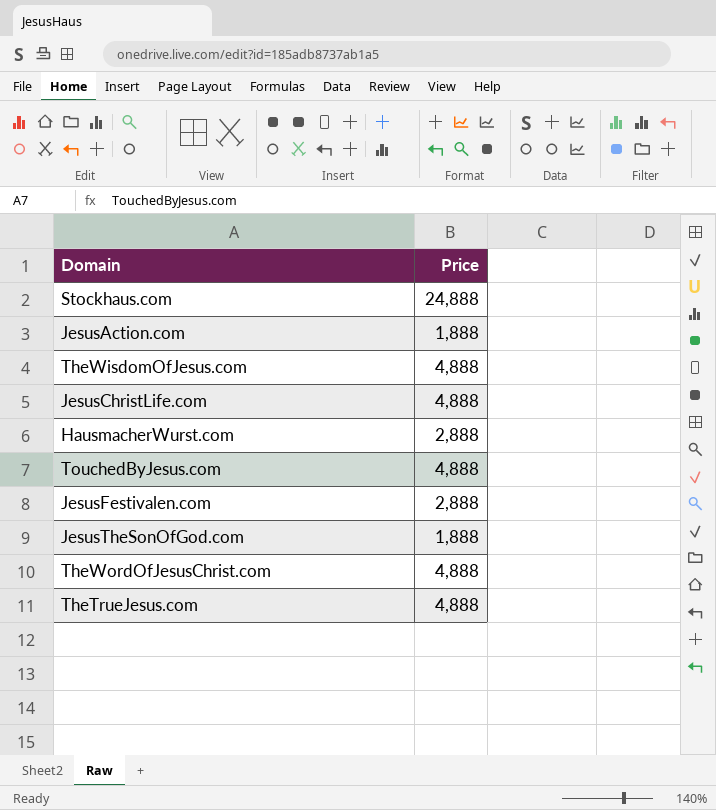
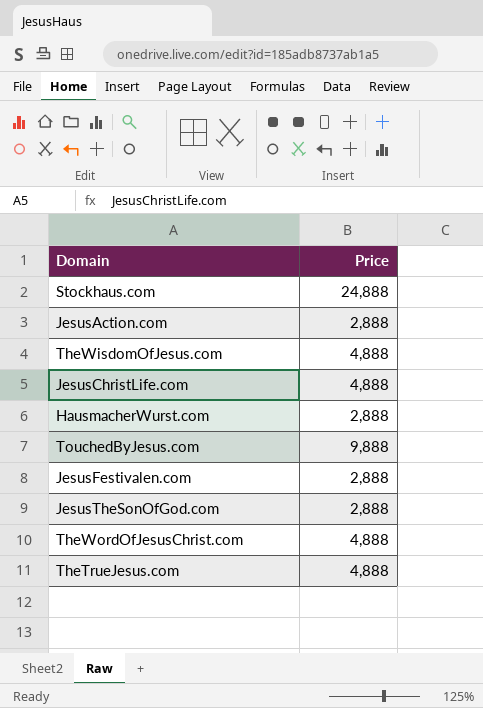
JesusAction.com | Price: 1,888 -> 2,888
TouchedByJesus.com | Price: 4,888 -> 9,888
JesusTheSonOfGod.com | Price: 1,888 -> 2,888

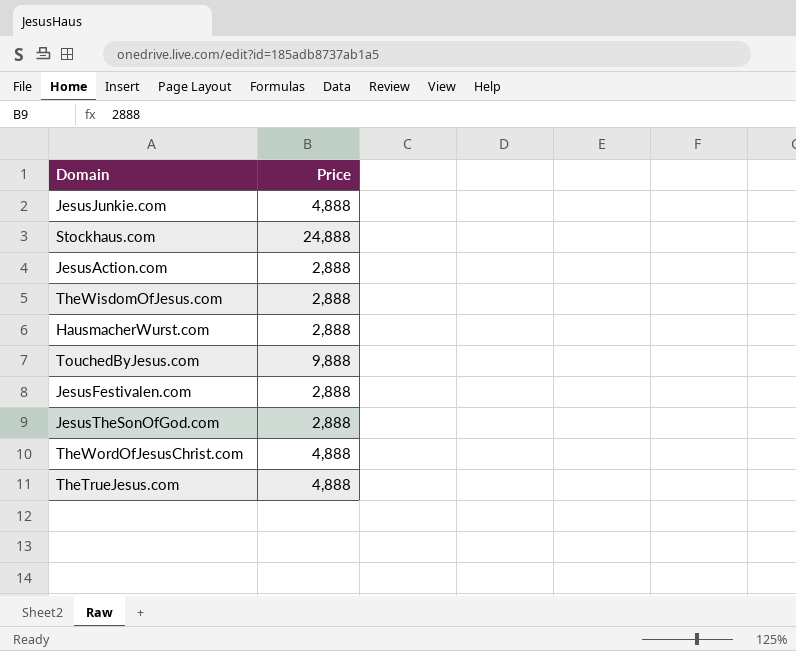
row JesusChristLife.com: 4,888 -> none
row JesusJunkie.com: none -> 4,888
TheWisdomOfJesus.com | Price: 4,888 -> 2,888

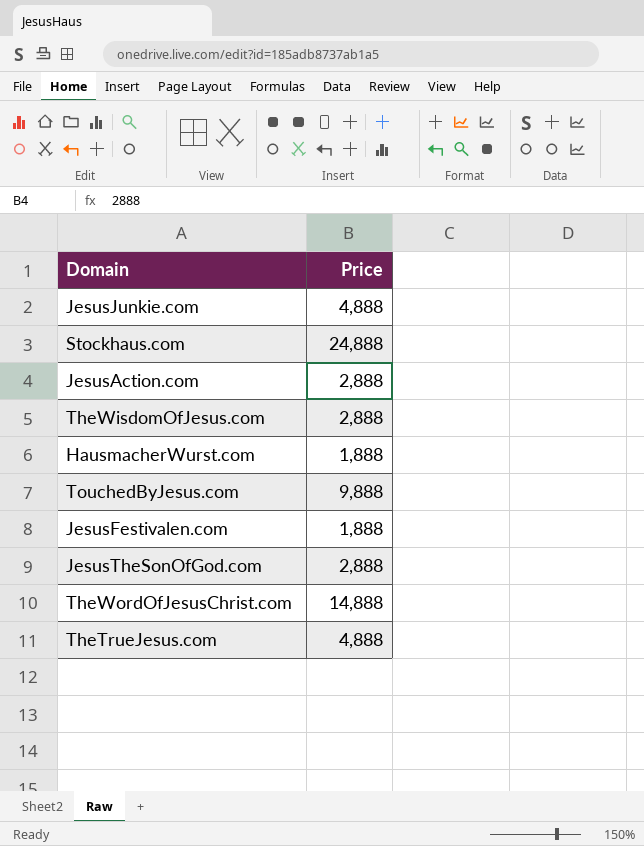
HausmacherWurst.com | Price: 2,888 -> 1,888
JesusFestivalen.com | Price: 2,888 -> 1,888
TheWordOfJesusChrist.com | Price: 4,888 -> 14,888

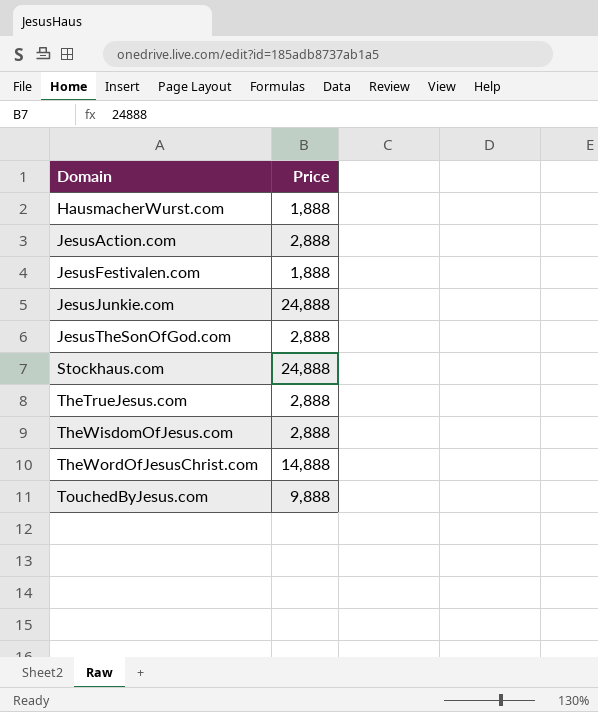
row order: none -> Domain ascending
JesusJunkie.com | Price: 4,888 -> 24,888
TheTrueJesus.com | Price: 4,888 -> 2,888

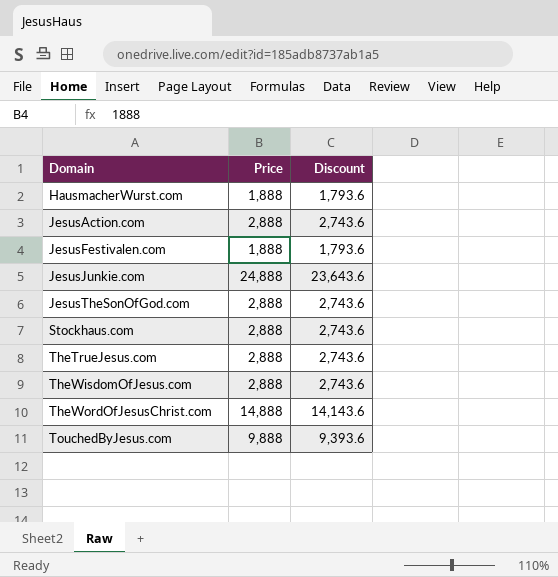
column Discount | formula: none -> [Price] * 0.95
Stockhaus.com | Price: 24,888 -> 2,888

